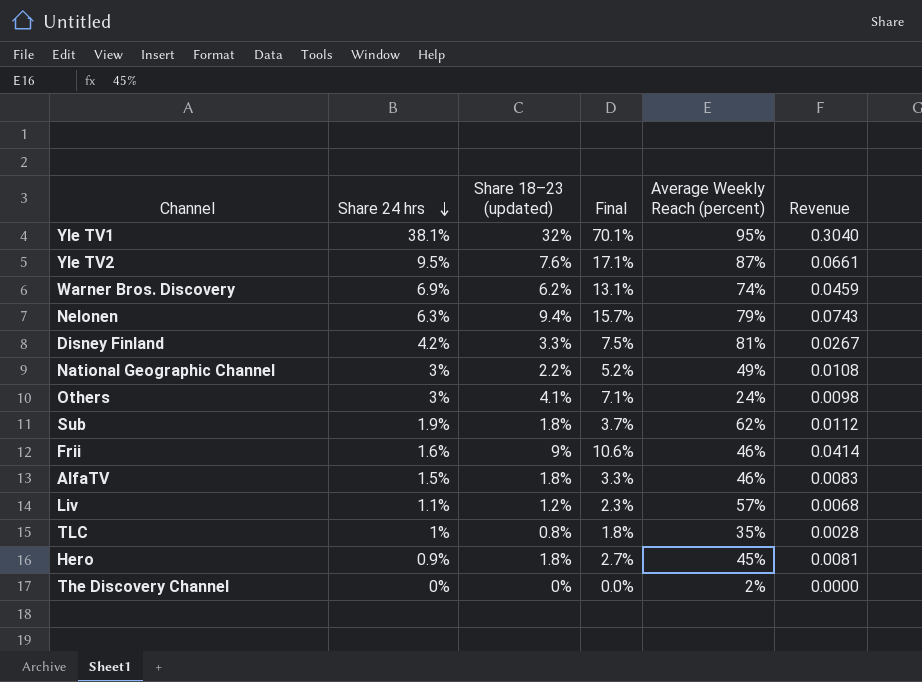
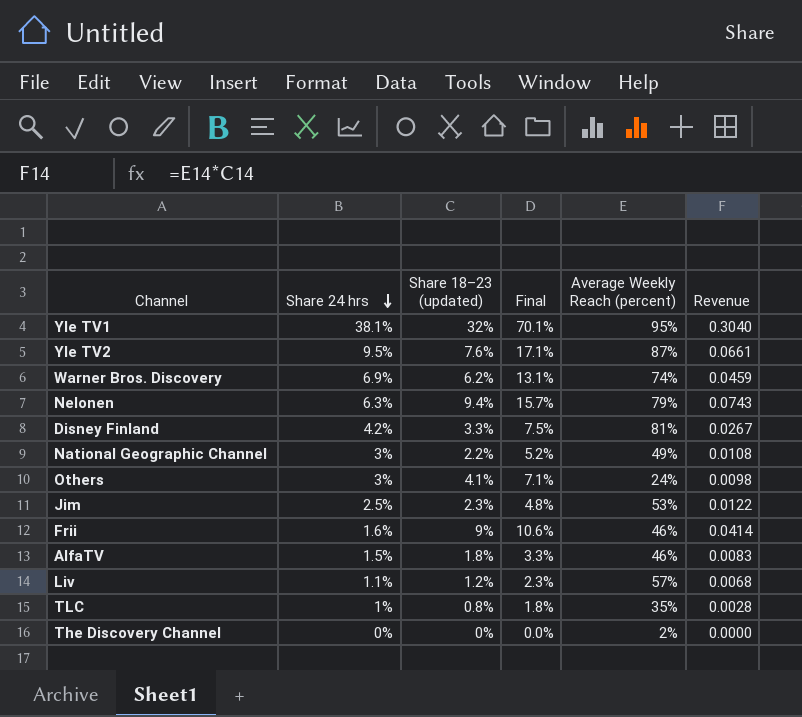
row Sub: 1.9% | 1.8% | 3.7% | 62% | 0.0112 -> none
row Hero: 0.9% | 1.8% | 2.7% | 45% | 0.0081 -> none
row Jim: none -> 2.5% | 2.3% | 4.8% | 53% | 0.0122

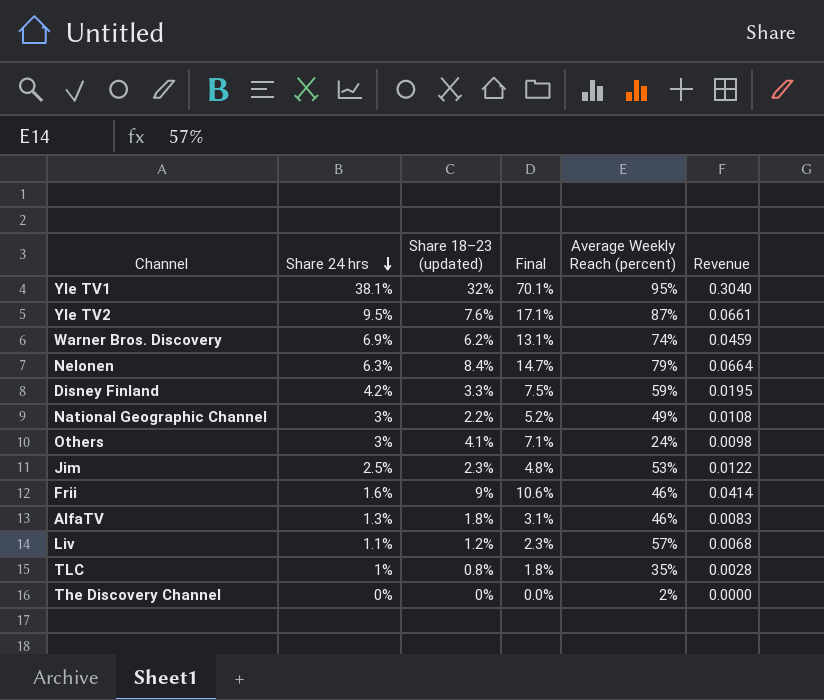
Nelonen | Share 18–23 (updated): 9.4% -> 8.4%
Nelonen | Final: 15.7% -> 14.7%
Nelonen | Revenue: 0.0743 -> 0.0664
Disney Finland | Average Weekly Reach (percent): 81% -> 59%
Disney Finland | Revenue: 0.0267 -> 0.0195
AlfaTV | Share 24 hrs: 1.5% -> 1.3%
AlfaTV | Final: 3.3% -> 3.1%

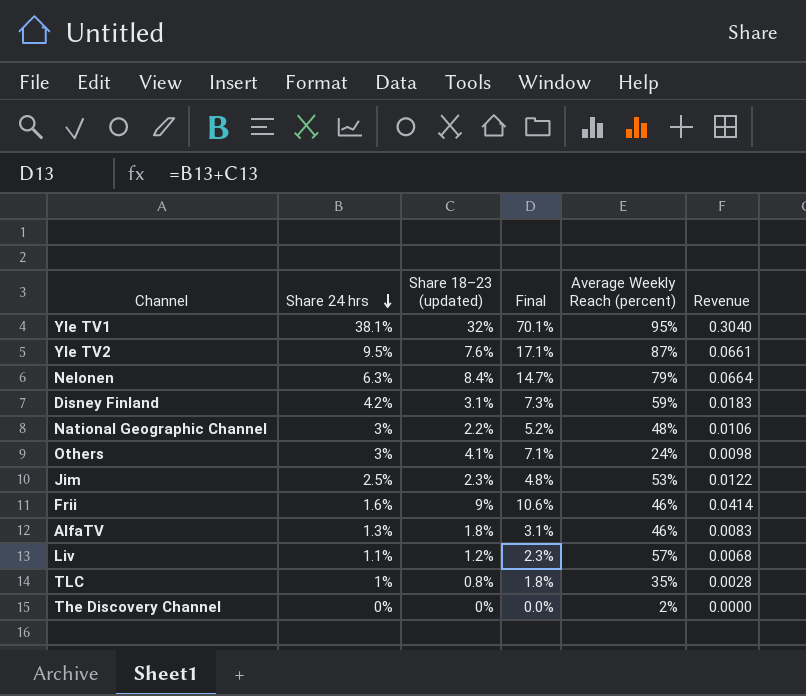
row Warner Bros. Discovery: 6.9% | 6.2% | 13.1% | 74% | 0.0459 -> none
Disney Finland | Share 18–23 (updated): 3.3% -> 3.1%
Disney Finland | Final: 7.5% -> 7.3%
Disney Finland | Revenue: 0.0195 -> 0.0183
National Geographic Channel | Average Weekly Reach (percent): 49% -> 48%
National Geographic Channel | Revenue: 0.0108 -> 0.0106

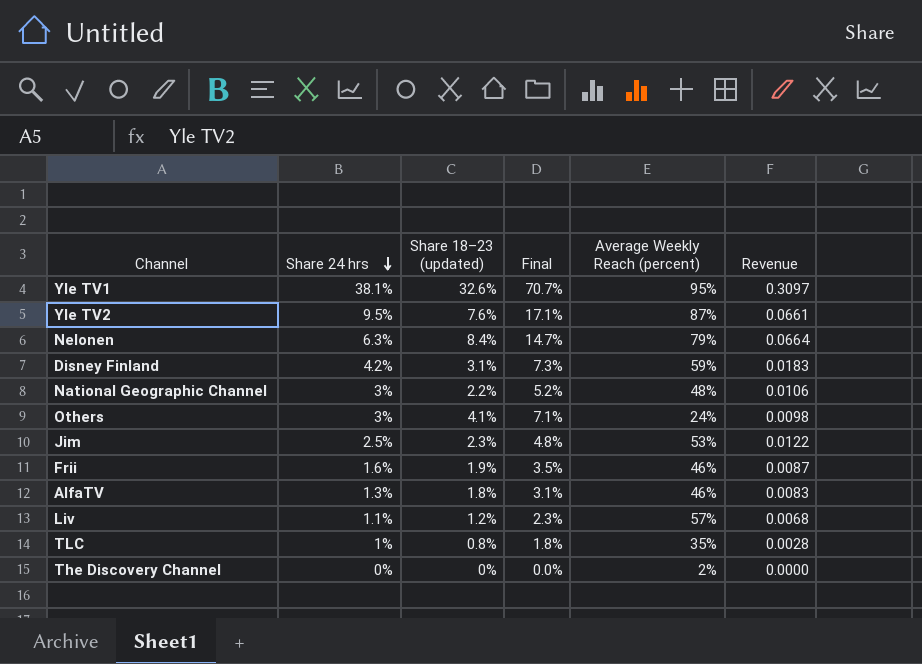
Yle TV1 | Share 18–23 (updated): 32% -> 32.6%
Yle TV1 | Final: 70.1% -> 70.7%
Yle TV1 | Revenue: 0.3040 -> 0.3097
Frii | Share 18–23 (updated): 9% -> 1.9%
Frii | Final: 10.6% -> 3.5%
Frii | Revenue: 0.0414 -> 0.0087

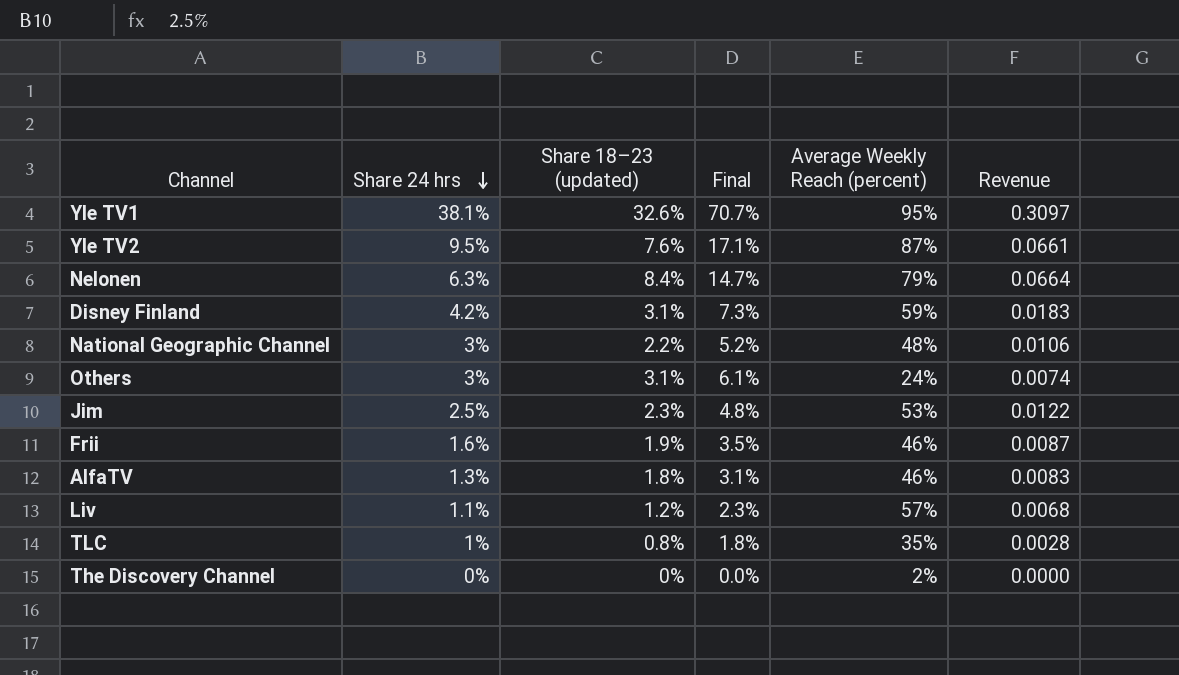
Others | Share 18–23 (updated): 4.1% -> 3.1%
Others | Final: 7.1% -> 6.1%
Others | Revenue: 0.0098 -> 0.0074

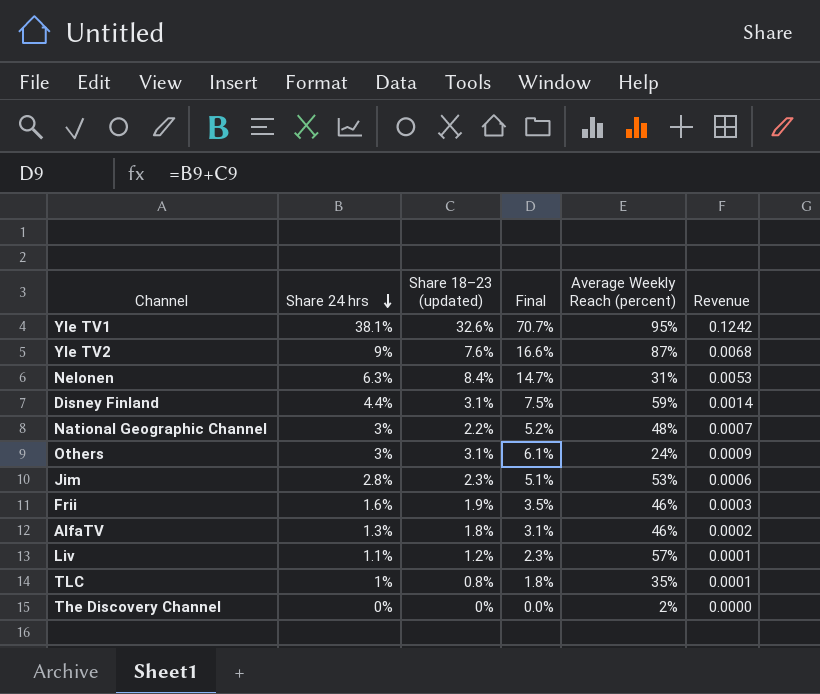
column Revenue | formula: [Share 18–23 (updated)] * [Average Weekly Reach (percent)] -> [Share 24 hrs] * [Share 18–23 (updated)]
Yle TV2 | Share 24 hrs: 9.5% -> 9%
Yle TV2 | Final: 17.1% -> 16.6%
Nelonen | Average Weekly Reach (percent): 79% -> 31%
Disney Finland | Share 24 hrs: 4.2% -> 4.4%
Disney Finland | Final: 7.3% -> 7.5%
Jim | Share 24 hrs: 2.5% -> 2.8%
Jim | Final: 4.8% -> 5.1%

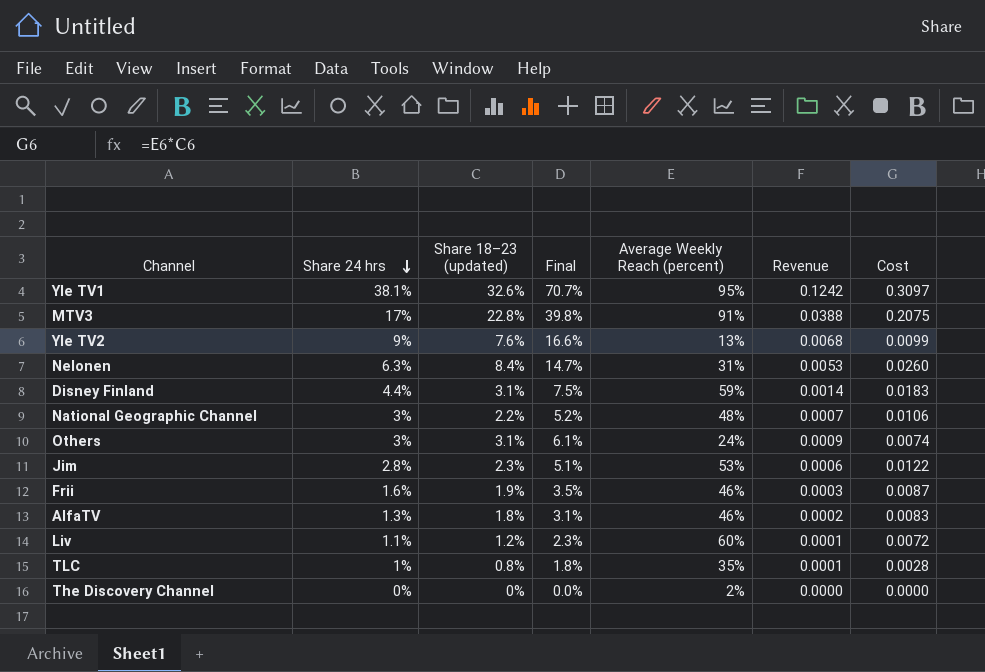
column Cost | formula: none -> [Share 18–23 (updated)] * [Average Weekly Reach (percent)]
row MTV3: none -> 17% | 22.8% | 39.8% | 91% | 0.0388 | 0.2075
Yle TV2 | Average Weekly Reach (percent): 87% -> 13%
Liv | Average Weekly Reach (percent): 57% -> 60%

